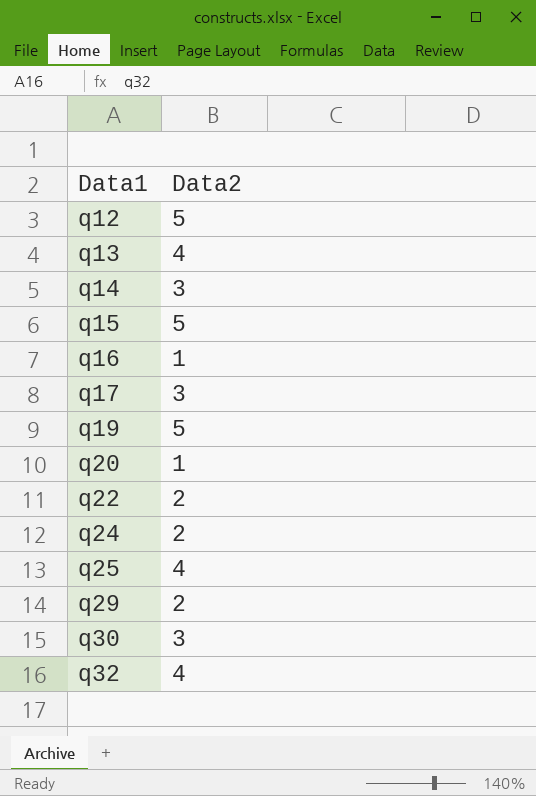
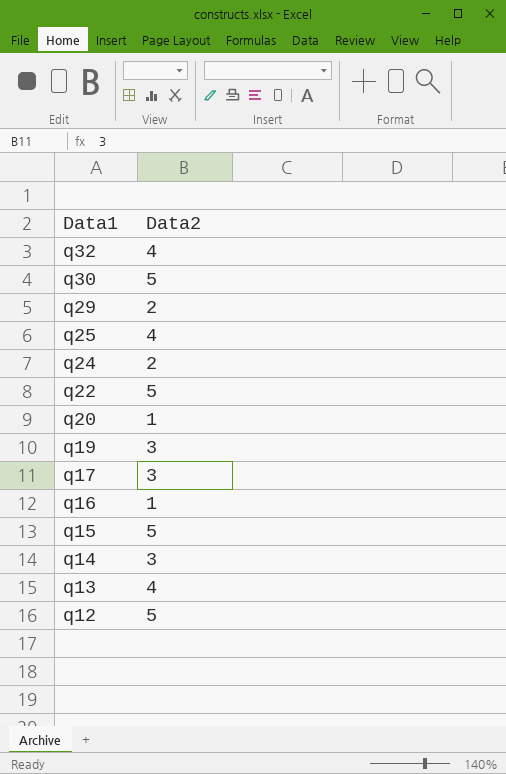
row order: Data1 ascending -> Data1 descending
q30 | Data2: 3 -> 5
q22 | Data2: 2 -> 5
q19 | Data2: 5 -> 3

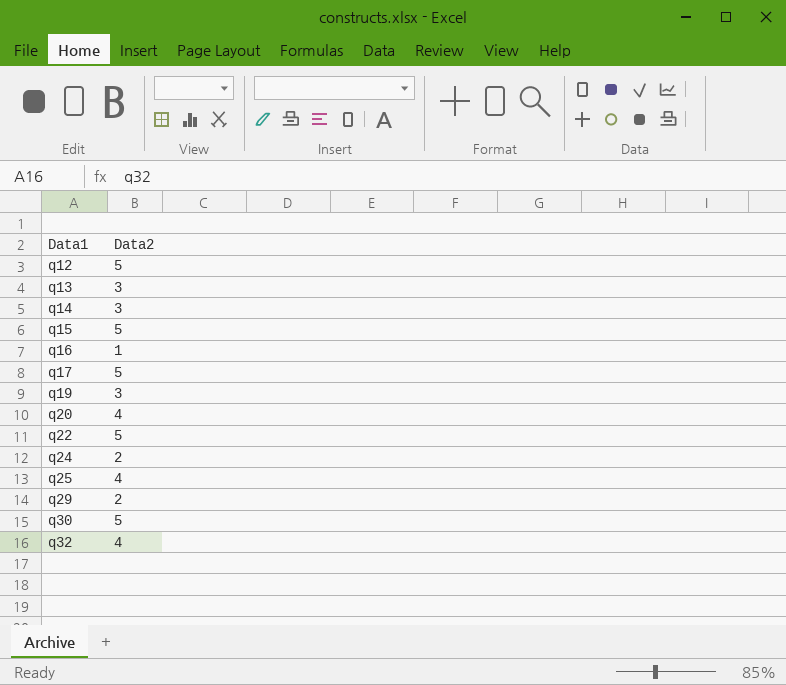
row order: Data1 descending -> Data1 ascending
q13 | Data2: 4 -> 3
q17 | Data2: 3 -> 5
q20 | Data2: 1 -> 4

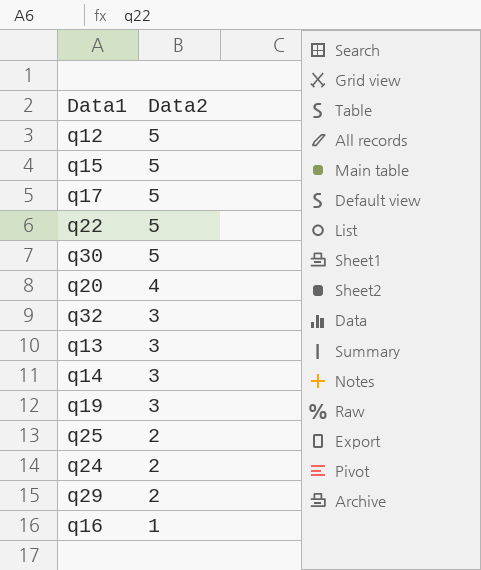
row order: Data1 ascending -> Data2 descending
q32 | Data2: 4 -> 3
q25 | Data2: 4 -> 2

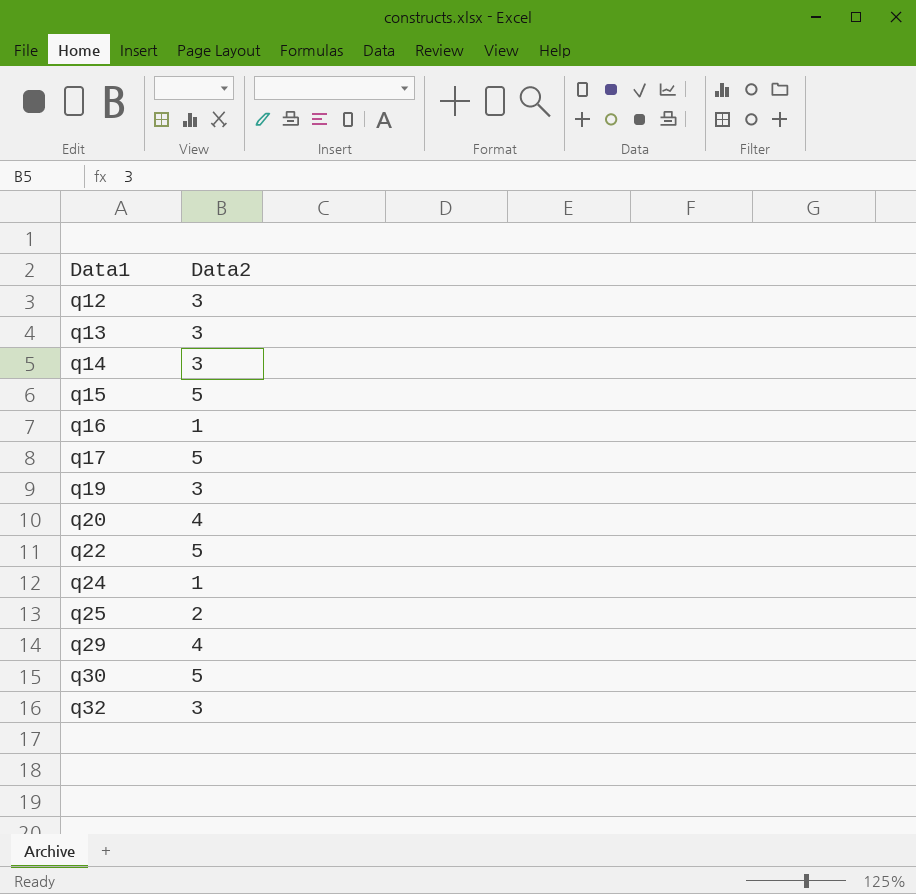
row order: Data2 descending -> Data1 ascending
q12 | Data2: 5 -> 3
q24 | Data2: 2 -> 1
q29 | Data2: 2 -> 4

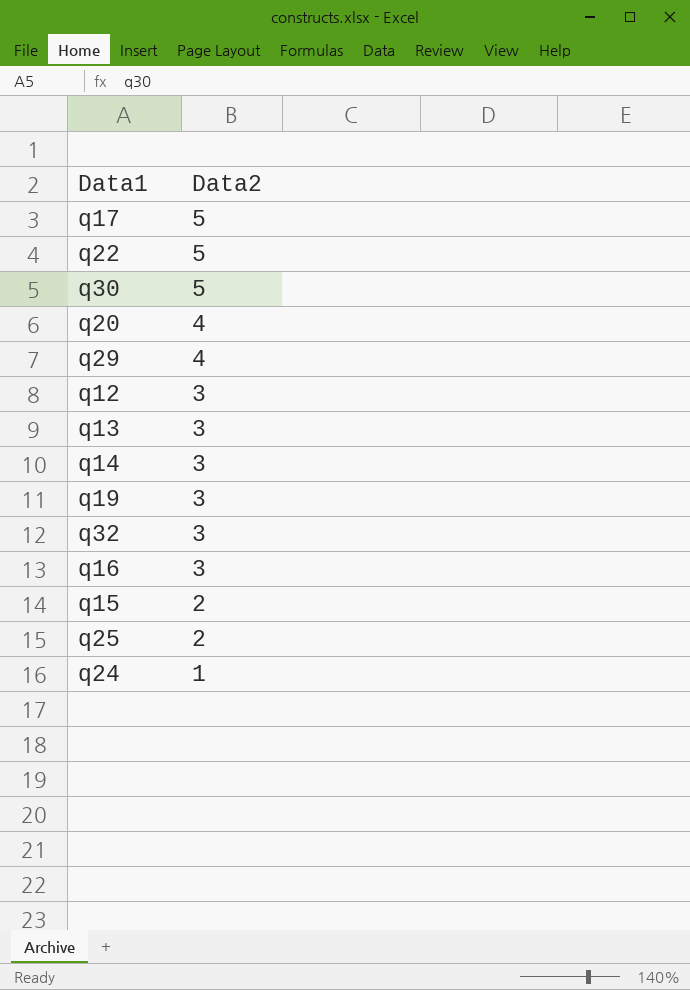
row order: Data1 ascending -> Data2 descending
q16 | Data2: 1 -> 3
q15 | Data2: 5 -> 2

